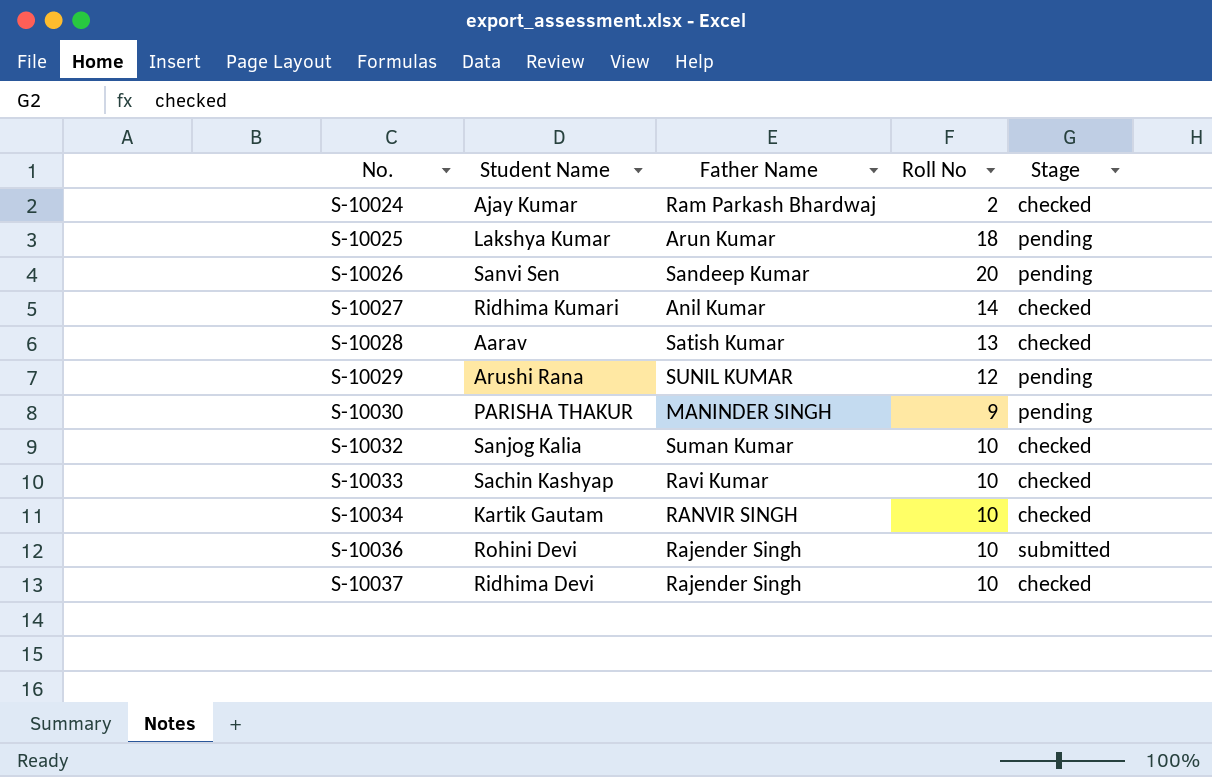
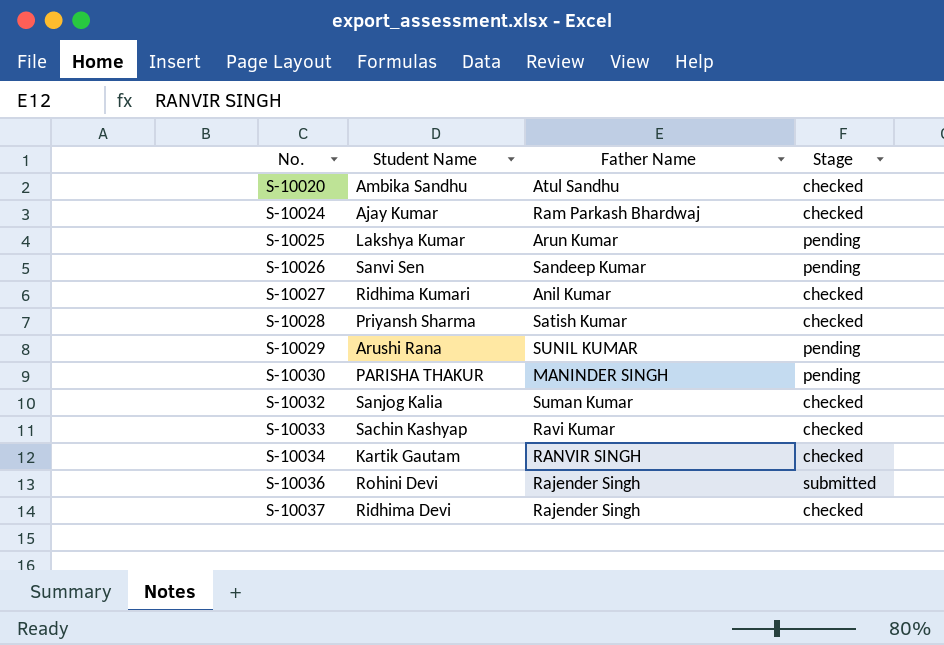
column Roll No | position: 4 -> none
row S-10020: none -> Ambika Sandhu | Atul Sandhu | checked
S-10028 | Student Name: Aarav -> Priyansh Sharma

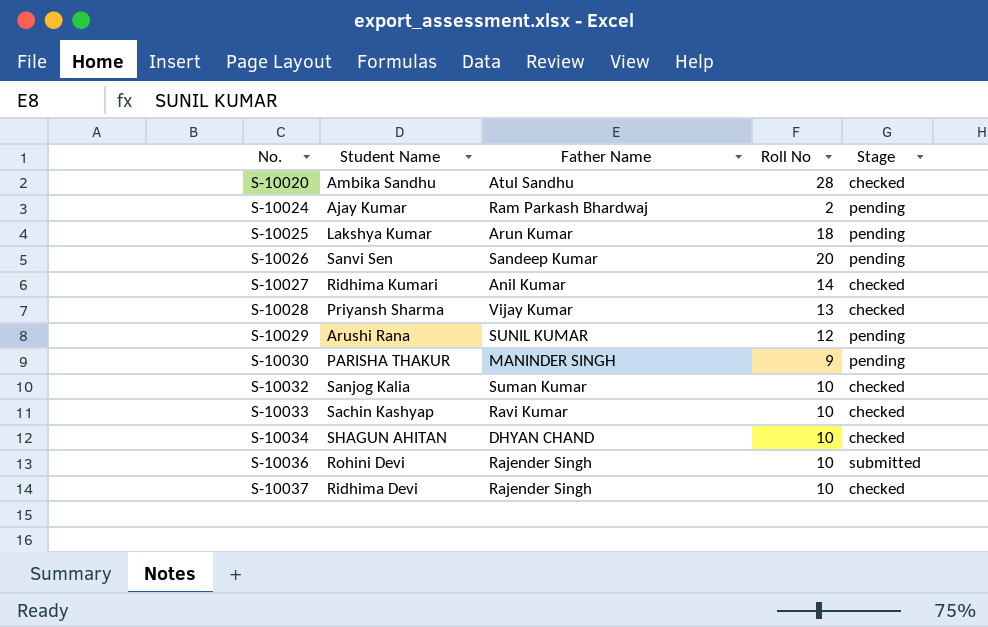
column Roll No | position: none -> 4
S-10024 | Stage: checked -> pending
S-10028 | Father Name: Satish Kumar -> Vijay Kumar
S-10034 | Student Name: Kartik Gautam -> SHAGUN AHITAN
S-10034 | Father Name: RANVIR SINGH -> DHYAN CHAND

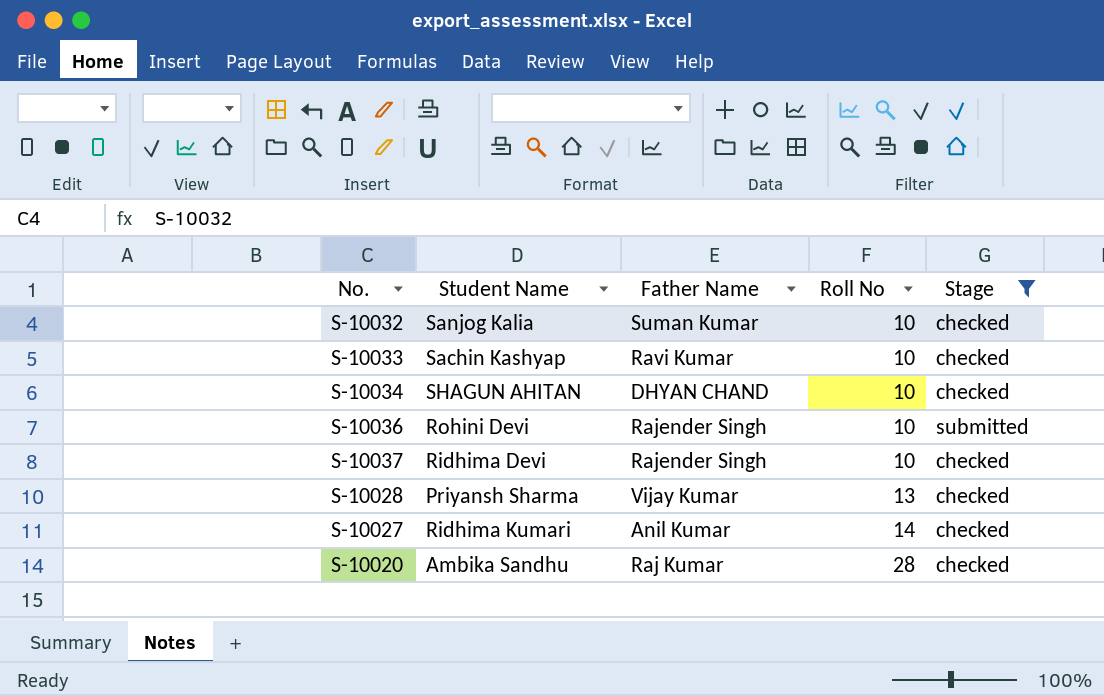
filter: none -> Stage != pending
row order: No. ascending -> Roll No ascending
S-10020 | Father Name: Atul Sandhu -> Raj Kumar

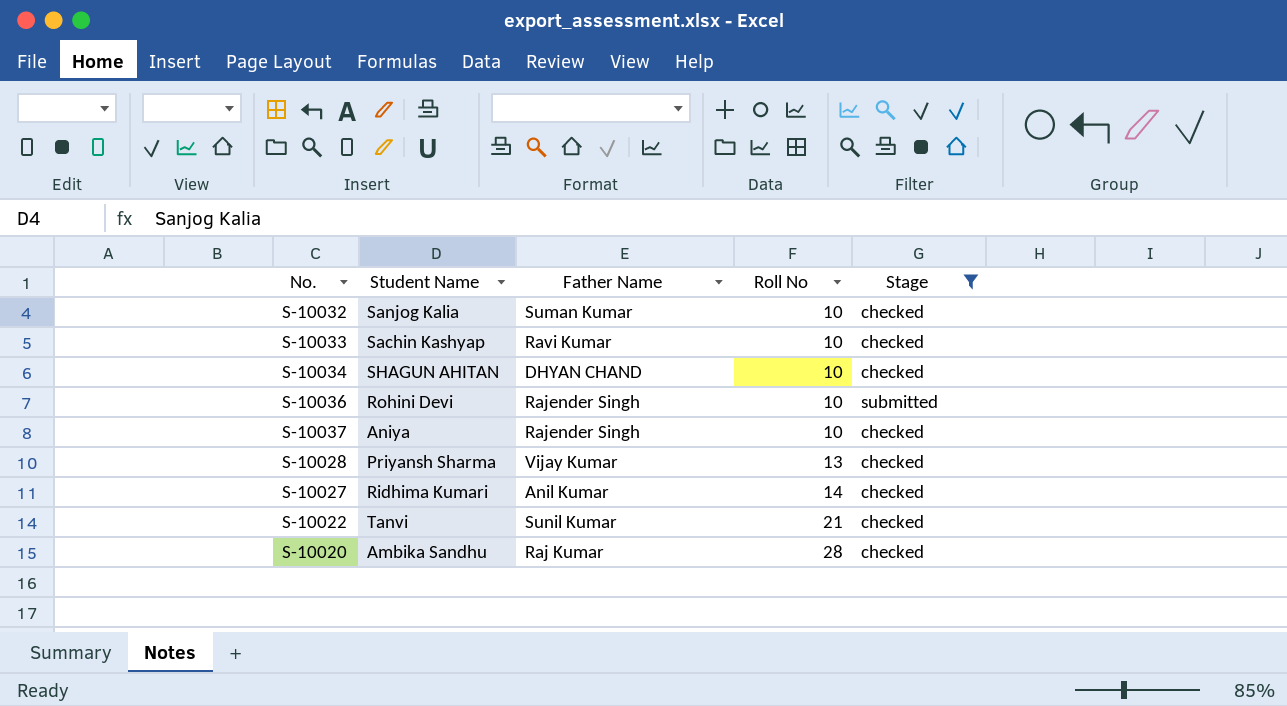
S-10037 | Student Name: Ridhima Devi -> Aniya
row S-10022: none -> Tanvi | Sunil Kumar | 21 | checked

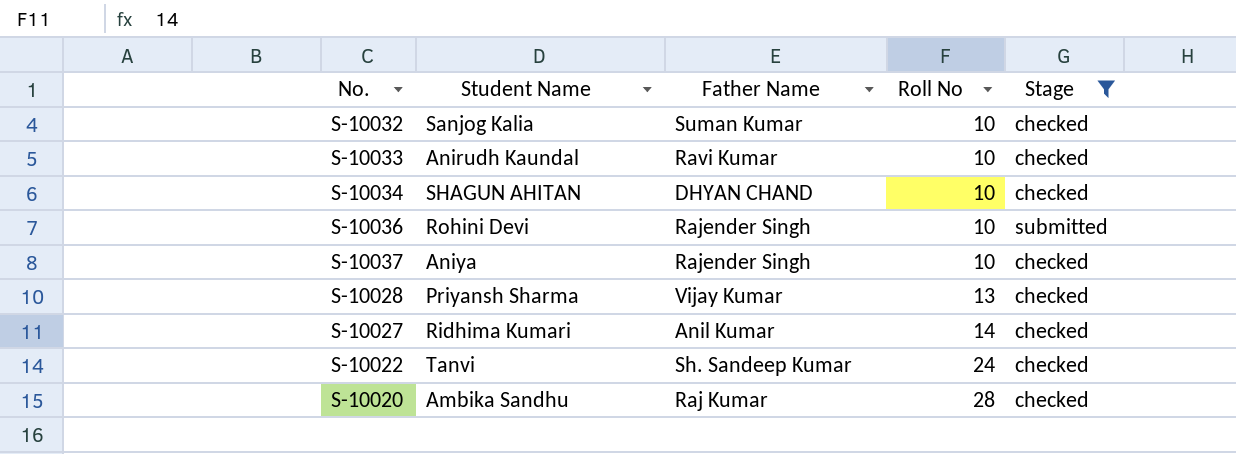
S-10033 | Student Name: Sachin Kashyap -> Anirudh Kaundal
S-10022 | Father Name: Sunil Kumar -> Sh. Sandeep Kumar
S-10022 | Roll No: 21 -> 24

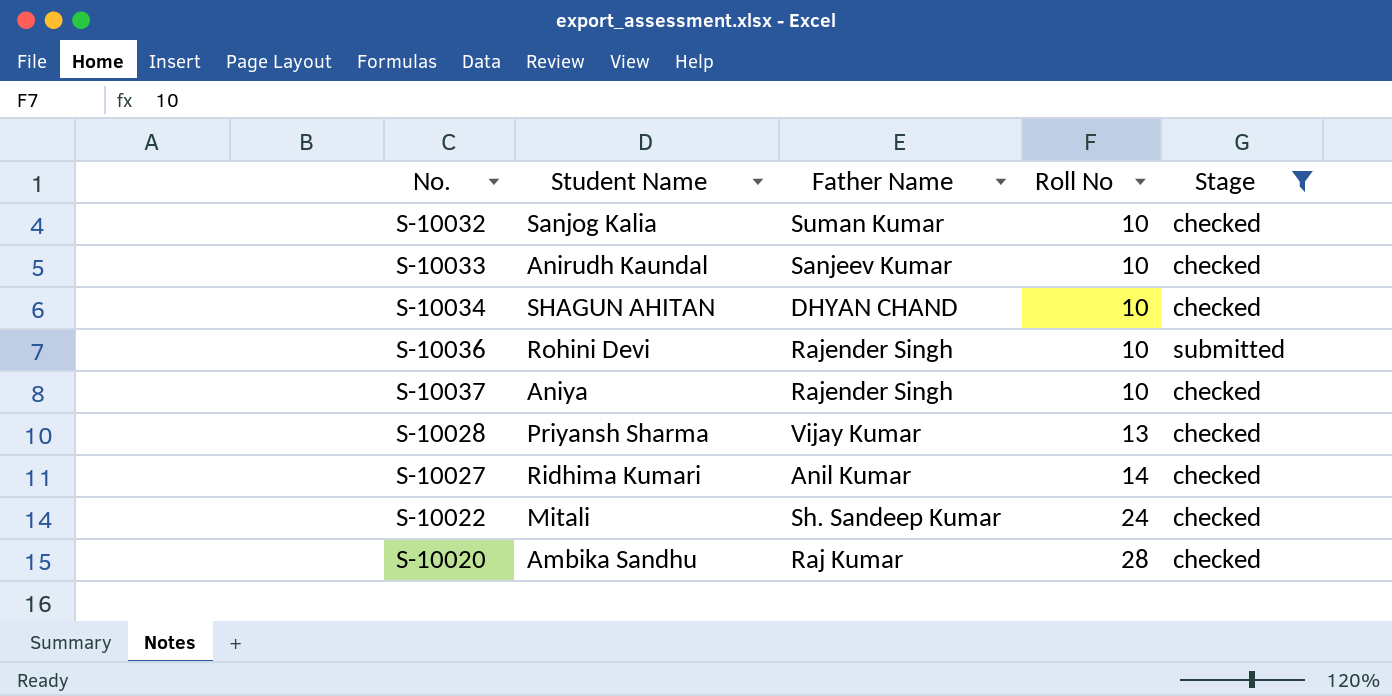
S-10033 | Father Name: Ravi Kumar -> Sanjeev Kumar
S-10022 | Student Name: Tanvi -> Mitali

